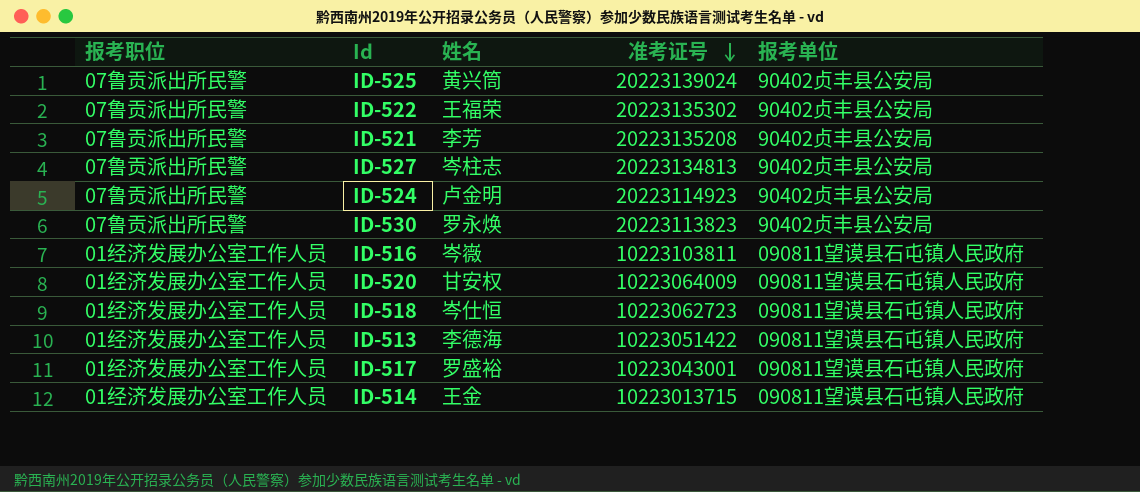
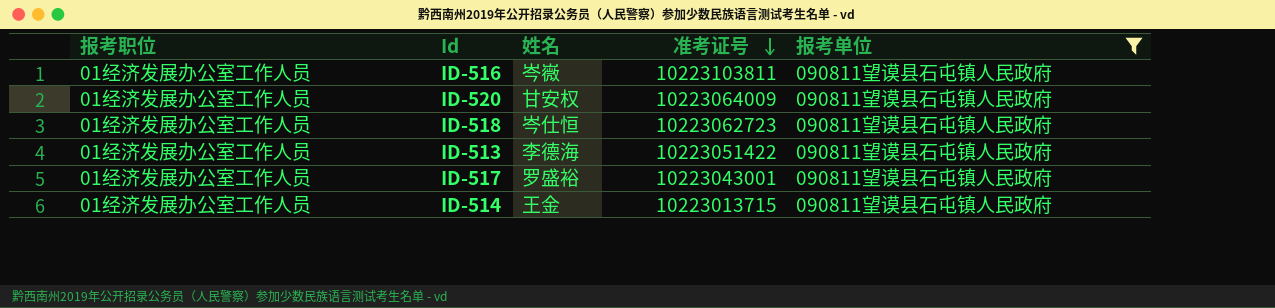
filter: none -> 报考单位 = 090811望谟县石屯镇人民政府

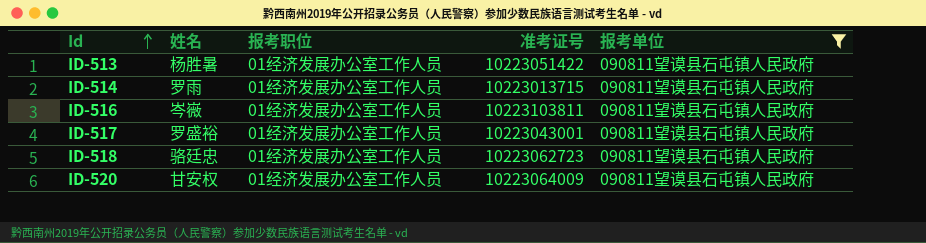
row order: 准考证号 descending -> Id ascending
column 报考职位 | position: 1 -> 3
ID-513 | 姓名: 李德海 -> 杨胜暑
ID-514 | 姓名: 王金 -> 罗雨
ID-518 | 姓名: 岑仕恒 -> 骆廷忠

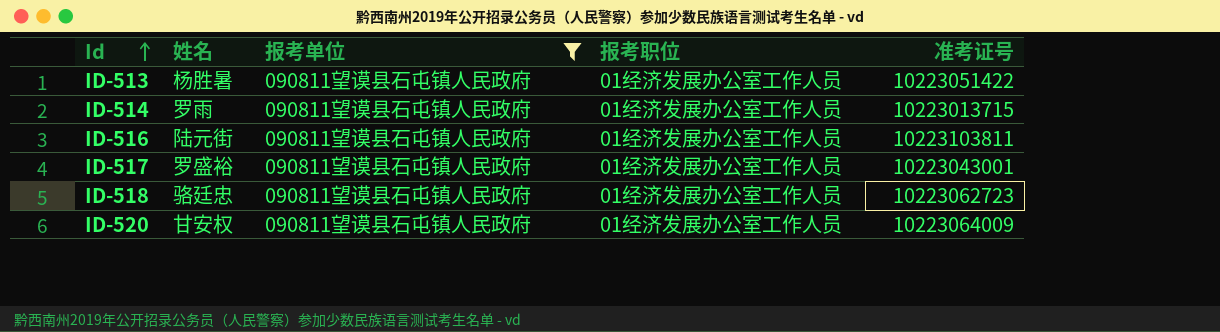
column 报考单位 | position: 5 -> 3
ID-516 | 姓名: 岑嶶 -> 陆元街

